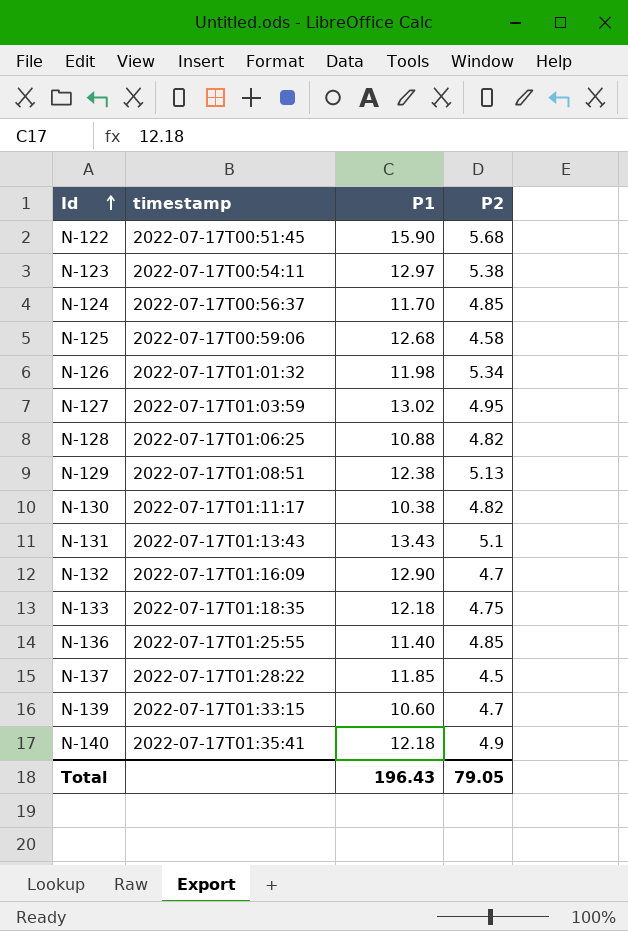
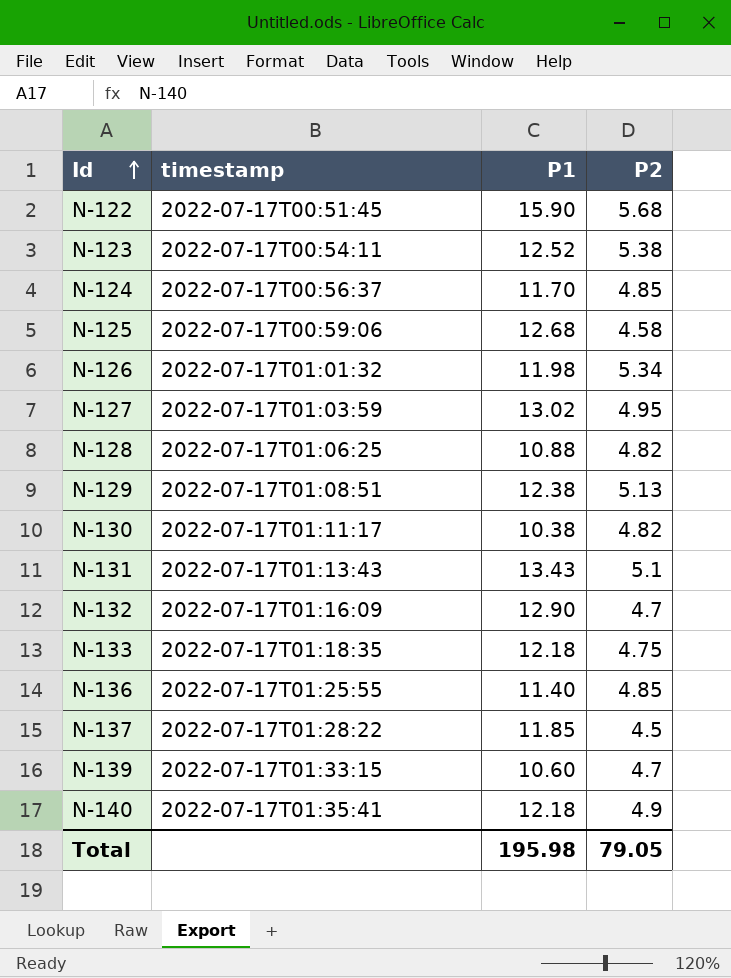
N-123 | P1: 12.97 -> 12.52
Total | P1: 196.43 -> 195.98

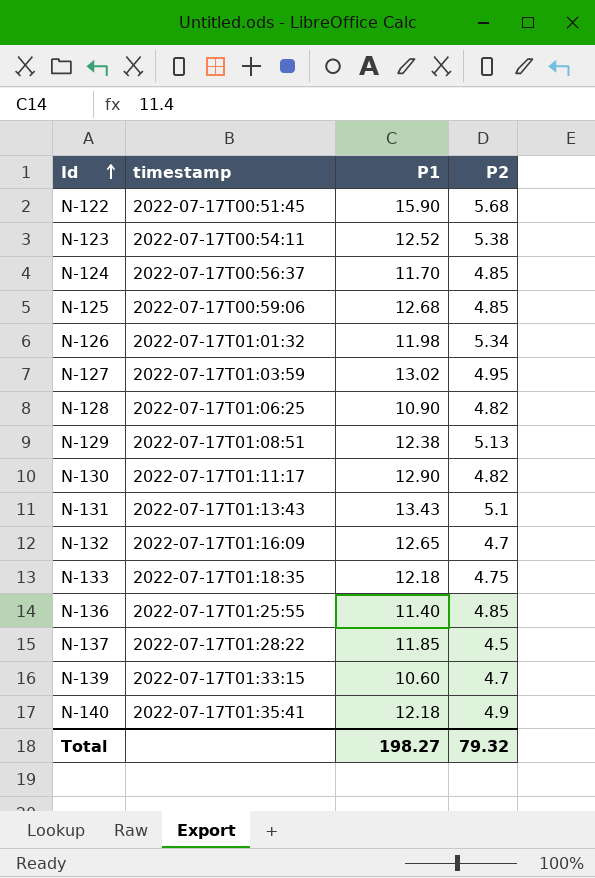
N-125 | P2: 4.58 -> 4.85
N-128 | P1: 10.88 -> 10.90
N-130 | P1: 10.38 -> 12.90
N-132 | P1: 12.90 -> 12.65
Total | P1: 195.98 -> 198.27
Total | P2: 79.05 -> 79.32

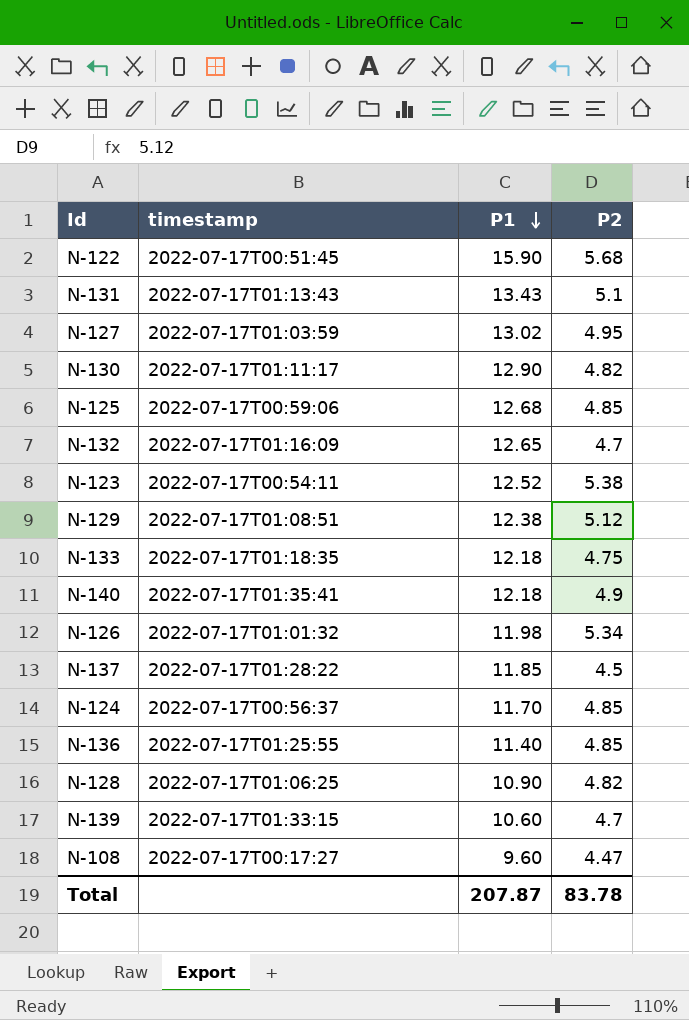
row order: Id ascending -> P1 descending
N-129 | P2: 5.13 -> 5.12
row N-108: none -> 2022-07-17T00:17:27 | 9.60 | 4.47
Total | P1: 198.27 -> 207.87
Total | P2: 79.32 -> 83.78

